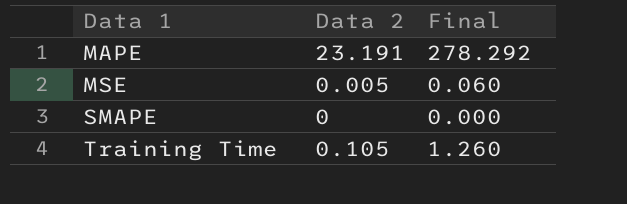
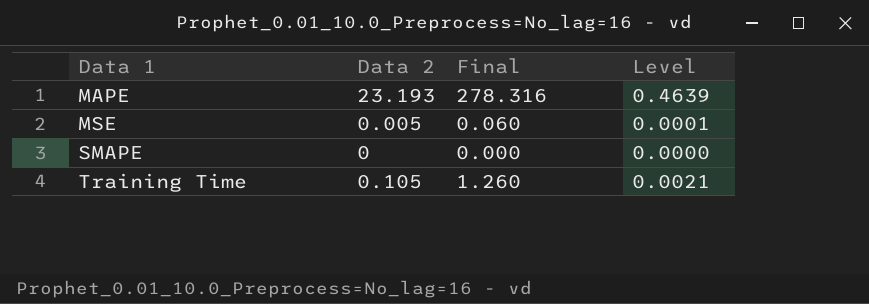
column Level | formula: none -> [Data 2] * 0.02
MAPE | Data 2: 23.191 -> 23.193
MAPE | Final: 278.292 -> 278.316

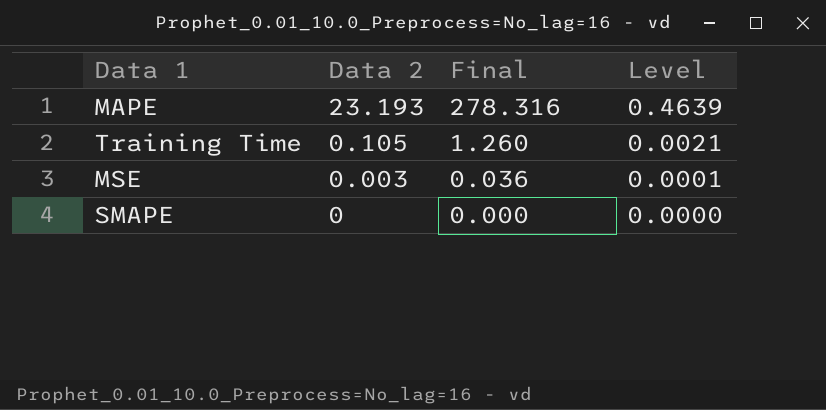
row order: Data 1 ascending -> Data 2 descending
MSE | Data 2: 0.005 -> 0.003
MSE | Final: 0.060 -> 0.036

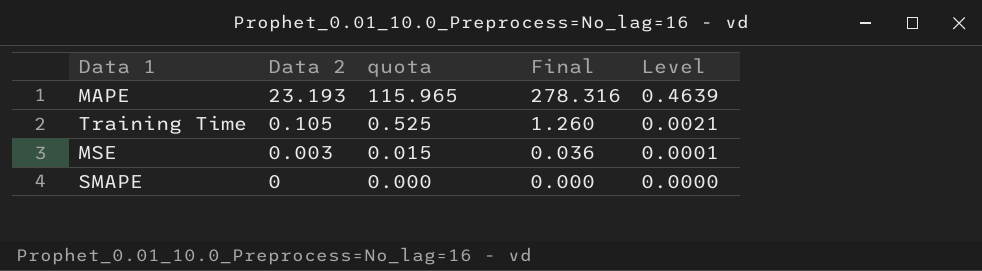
column quota | formula: none -> [Data 2] * 5

